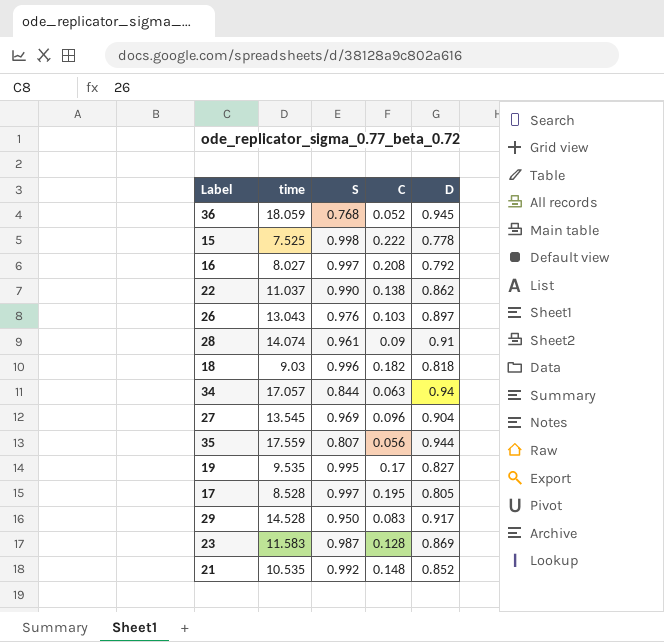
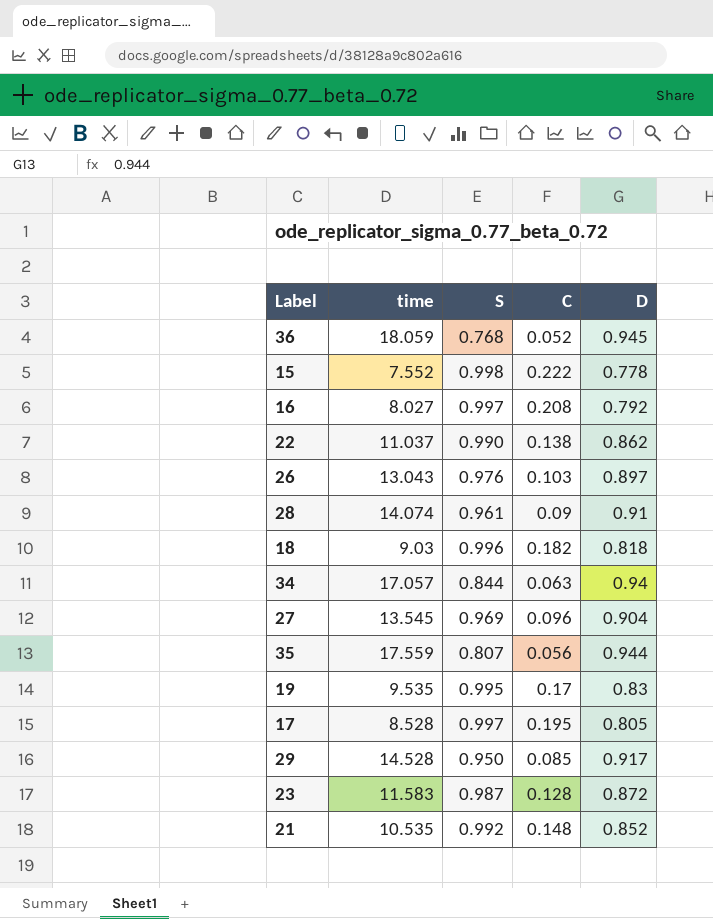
15 | time: 7.525 -> 7.552
19 | D: 0.827 -> 0.83
29 | C: 0.083 -> 0.085
23 | D: 0.869 -> 0.872

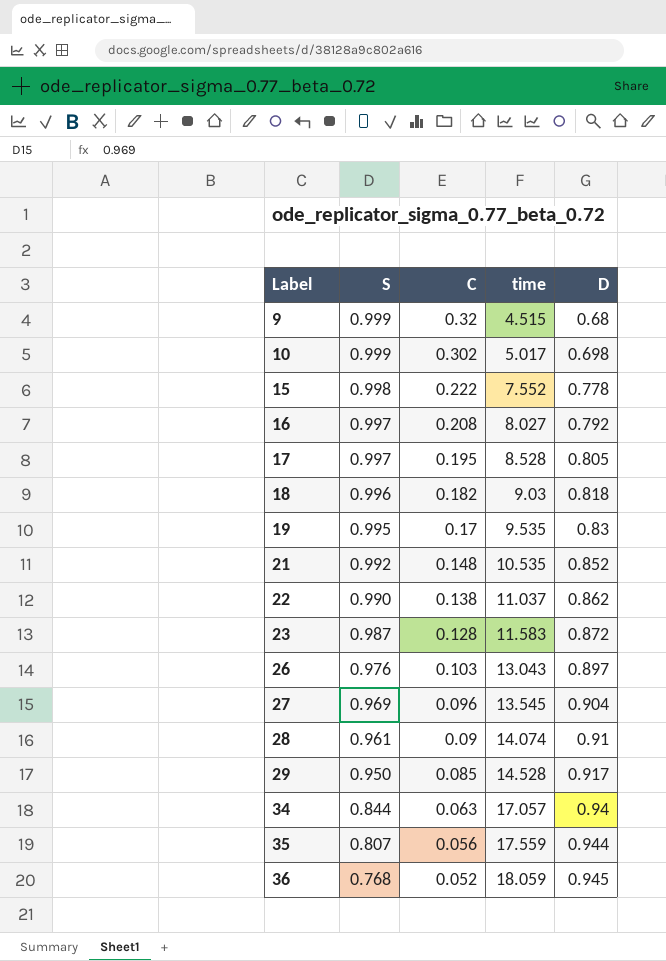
row order: none -> Label ascending
column time | position: 2 -> 4
row 9: none -> 0.999 | 0.32 | 4.515 | 0.68
row 10: none -> 0.999 | 0.302 | 5.017 | 0.698

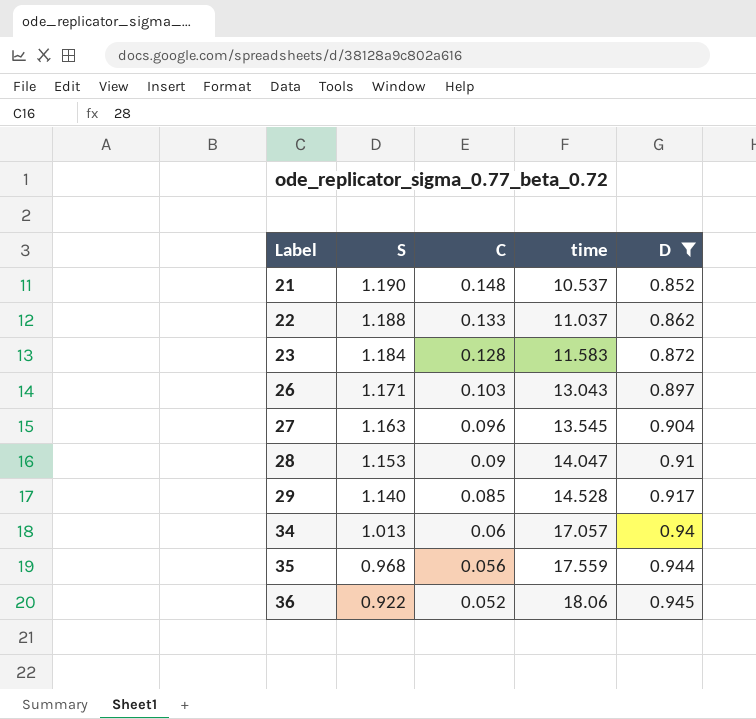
filter: none -> D >= 0.852
21 | S: 0.992 -> 1.190
21 | time: 10.535 -> 10.537
22 | S: 0.990 -> 1.188
22 | C: 0.138 -> 0.133
23 | S: 0.987 -> 1.184
26 | S: 0.976 -> 1.171
27 | S: 0.969 -> 1.163
28 | S: 0.961 -> 1.153
28 | time: 14.074 -> 14.047
29 | S: 0.950 -> 1.140
34 | S: 0.844 -> 1.013
34 | C: 0.063 -> 0.06
35 | S: 0.807 -> 0.968
36 | S: 0.768 -> 0.922
36 | time: 18.059 -> 18.06

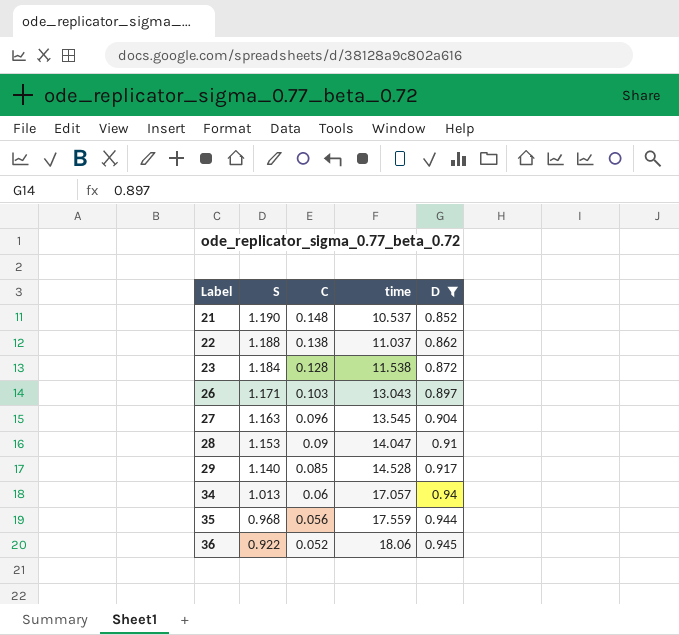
22 | C: 0.133 -> 0.138
23 | time: 11.583 -> 11.538

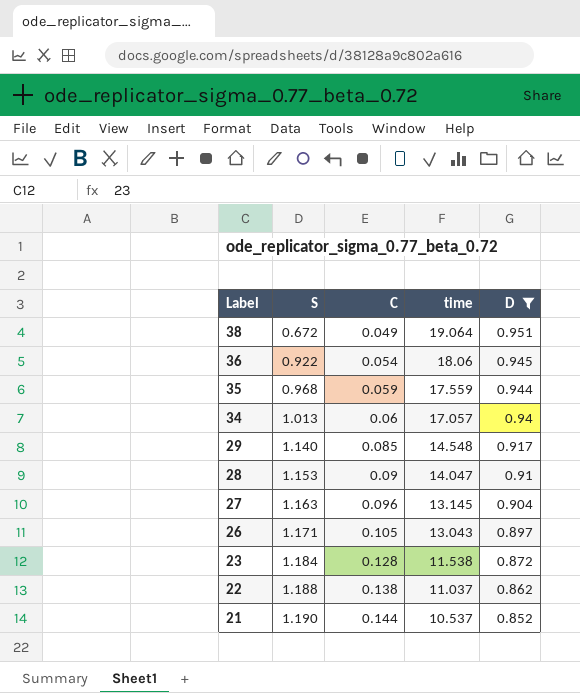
row order: Label ascending -> Label descending
row 38: none -> 0.672 | 0.049 | 19.064 | 0.951
36 | C: 0.052 -> 0.054
35 | C: 0.056 -> 0.059
29 | time: 14.528 -> 14.548
27 | time: 13.545 -> 13.145
26 | C: 0.103 -> 0.105
21 | C: 0.148 -> 0.144

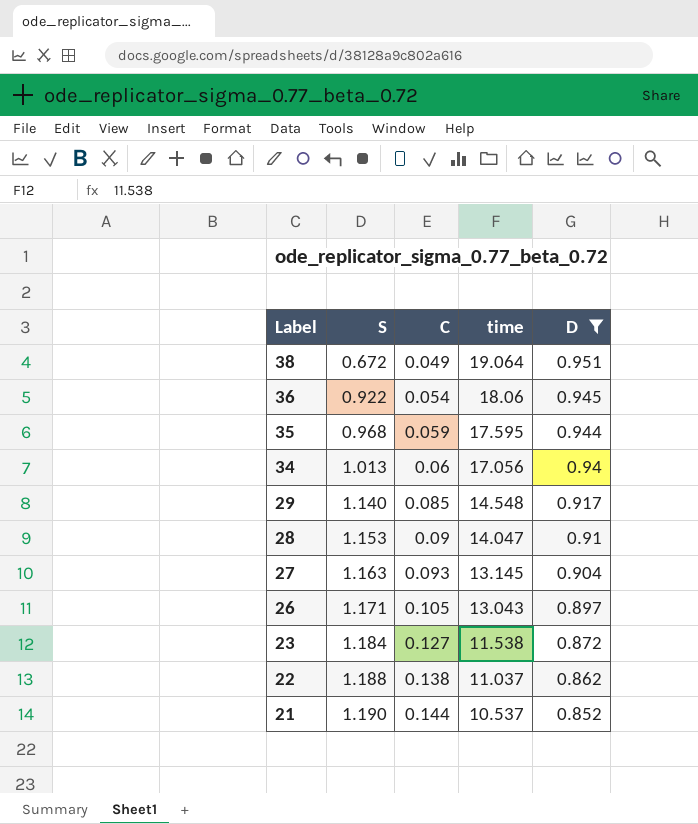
35 | time: 17.559 -> 17.595
34 | time: 17.057 -> 17.056
27 | C: 0.096 -> 0.093
23 | C: 0.128 -> 0.127

